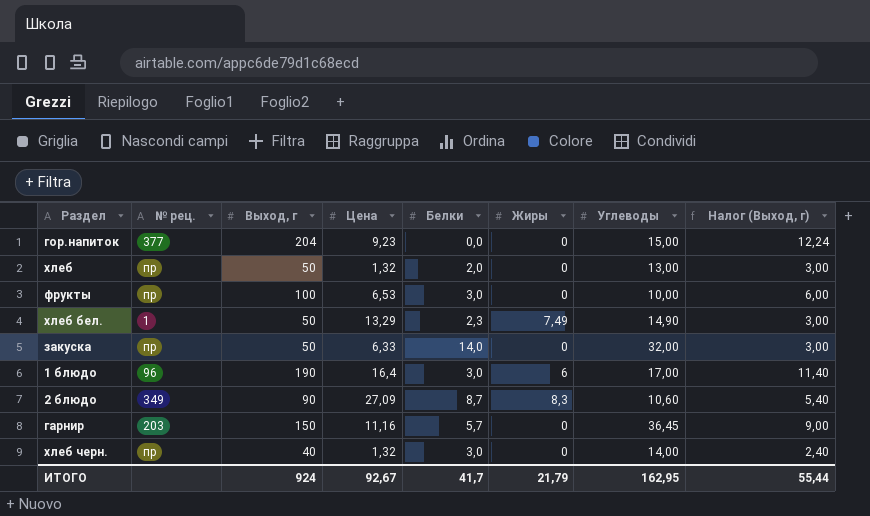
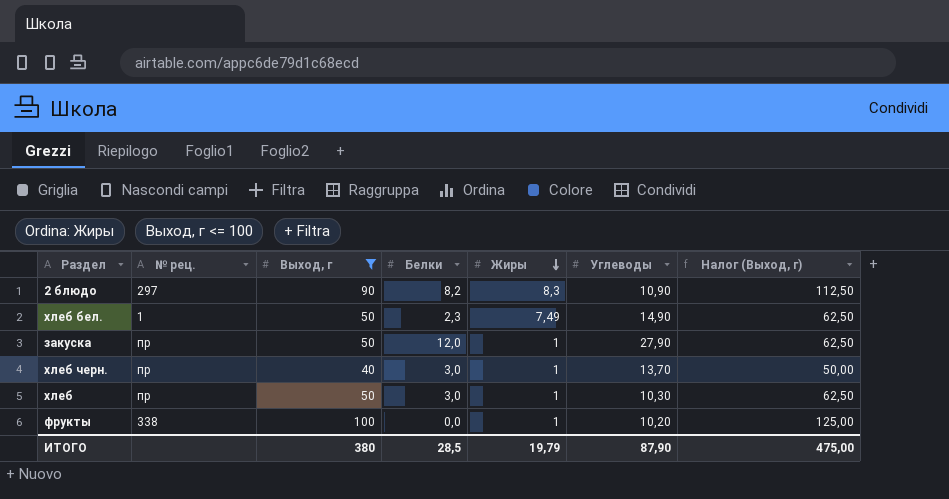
filter: none -> Выход, г <= 100
row order: none -> Жиры descending
column Цена | position: 4 -> none
column Налог (Выход, г) | formula: [Выход, г] * 0,06 -> [Выход, г] * 1,25
2 блюдо | № рец.: 349 -> 297
2 блюдо | Белки: 8,7 -> 8,2
2 блюдо | Углеводы: 10,60 -> 10,90
закуска | Белки: 14,0 -> 12,0
закуска | Жиры: 0 -> 1
закуска | Углеводы: 32,00 -> 27,90
хлеб черн. | Жиры: 0 -> 1
хлеб черн. | Углеводы: 14,00 -> 13,70
хлеб | Белки: 2,0 -> 3,0
хлеб | Жиры: 0 -> 1
хлеб | Углеводы: 13,00 -> 10,30
фрукты | № рец.: пр -> 338
фрукты | Белки: 3,0 -> 0,0
фрукты | Жиры: 0 -> 1
фрукты | Углеводы: 10,00 -> 10,20
ИТОГО | Выход, г: 924 -> 380
ИТОГО | Белки: 41,7 -> 28,5
ИТОГО | Жиры: 21,79 -> 19,79
ИТОГО | Углеводы: 162,95 -> 87,90
ИТОГО | Налог (Выход, г): 55,44 -> 475,00

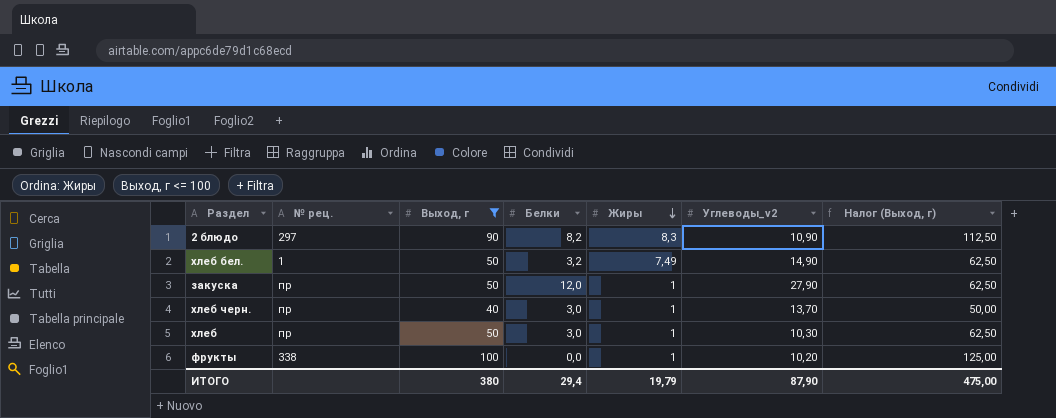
column name: Углеводы -> Углеводы_v2
хлеб бел. | Белки: 2,3 -> 3,2
ИТОГО | Белки: 28,5 -> 29,4

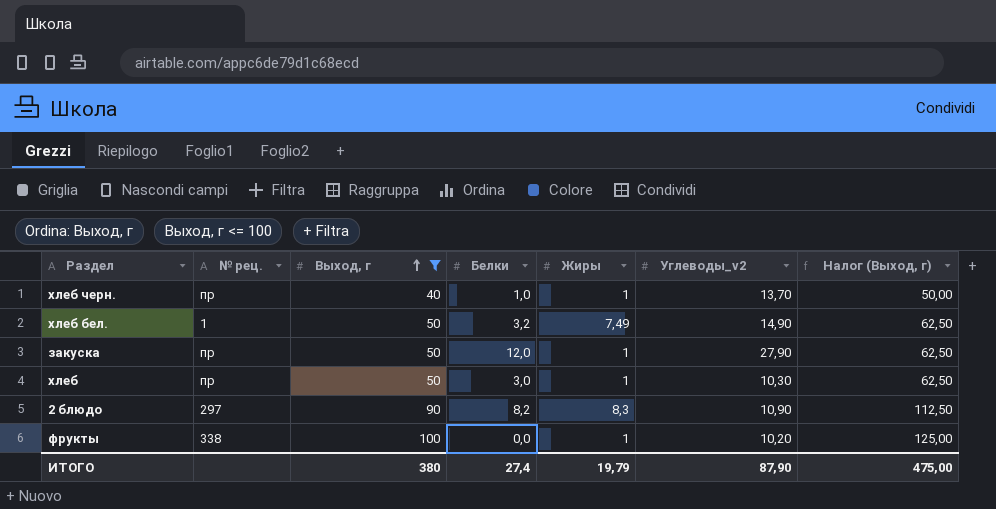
row order: Жиры descending -> Выход, г ascending
хлеб черн. | Белки: 3,0 -> 1,0
ИТОГО | Белки: 29,4 -> 27,4

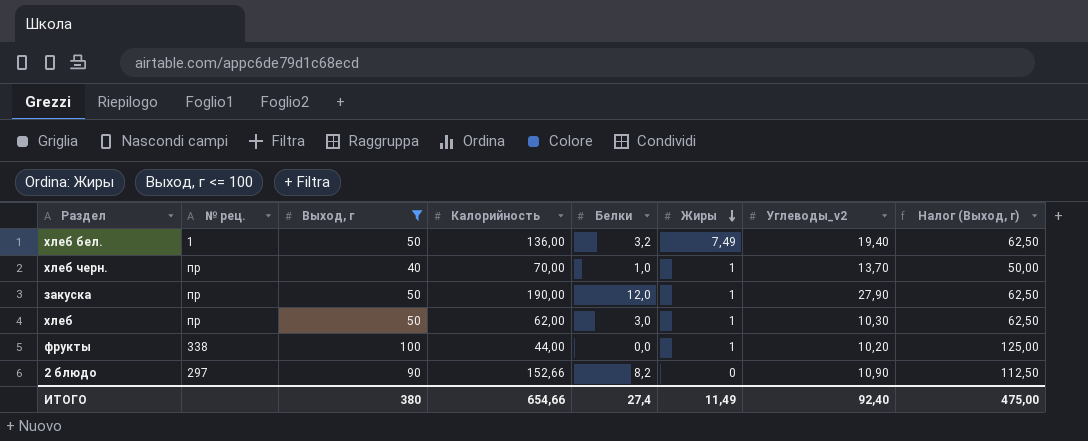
row order: Выход, г ascending -> Жиры descending
column Калорийность | position: none -> 4
хлеб бел. | Углеводы_v2: 14,90 -> 19,40
2 блюдо | Жиры: 8,3 -> 0
ИТОГО | Жиры: 19,79 -> 11,49
ИТОГО | Углеводы_v2: 87,90 -> 92,40

